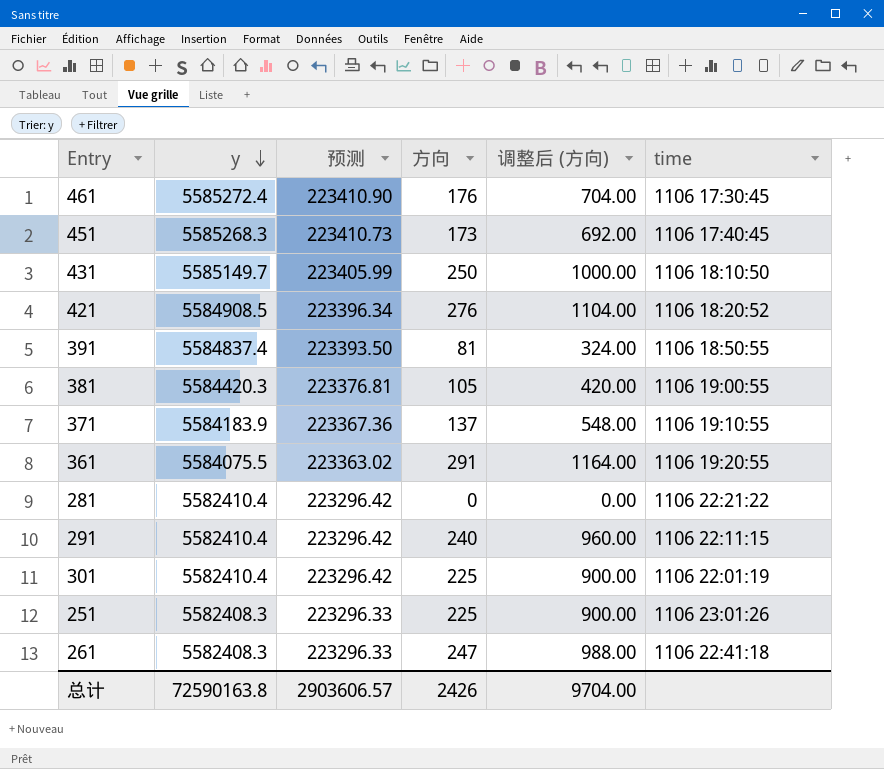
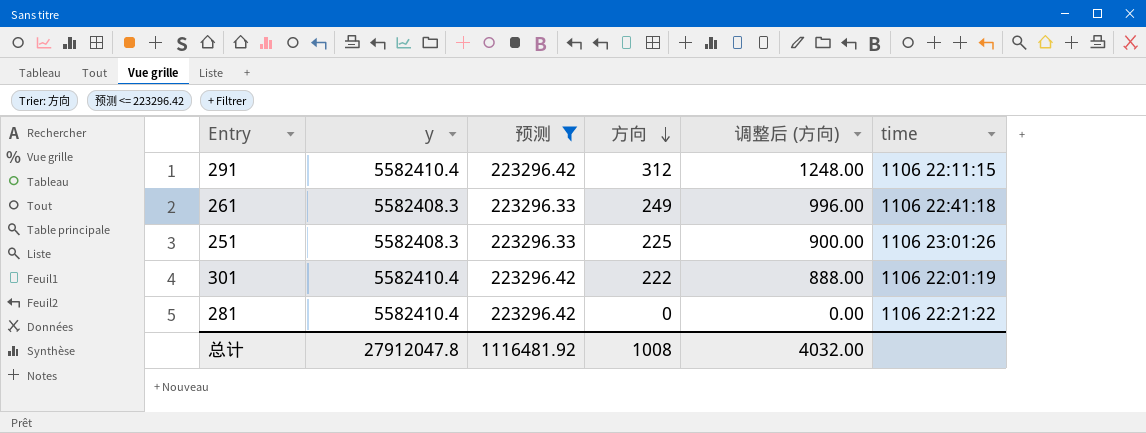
filter: none -> 预测 <= 223296.42
row order: y descending -> 方向 descending
291 | 方向: 240 -> 312
291 | 调整后 (方向): 960.00 -> 1248.00
261 | 方向: 247 -> 249
261 | 调整后 (方向): 988.00 -> 996.00
301 | 方向: 225 -> 222
301 | 调整后 (方向): 900.00 -> 888.00
总计 | y: 72590163.8 -> 27912047.8
总计 | 预测: 2903606.57 -> 1116481.92
总计 | 方向: 2426 -> 1008
总计 | 调整后 (方向): 9704.00 -> 4032.00

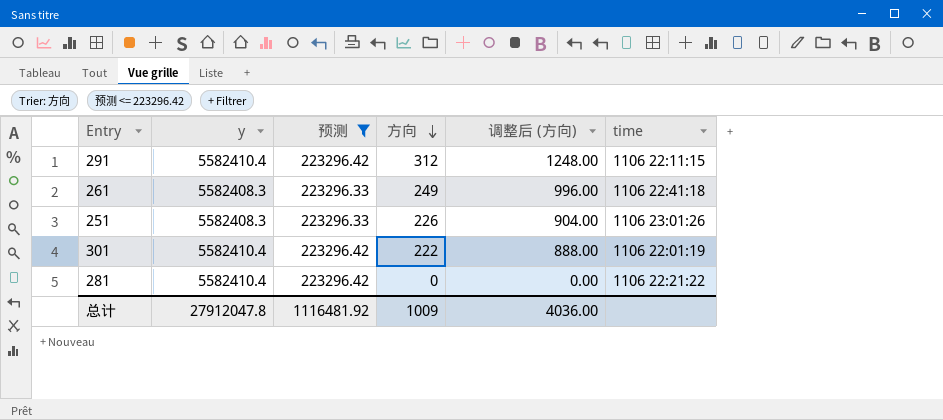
251 | 方向: 225 -> 226
251 | 调整后 (方向): 900.00 -> 904.00
总计 | 方向: 1008 -> 1009
总计 | 调整后 (方向): 4032.00 -> 4036.00

